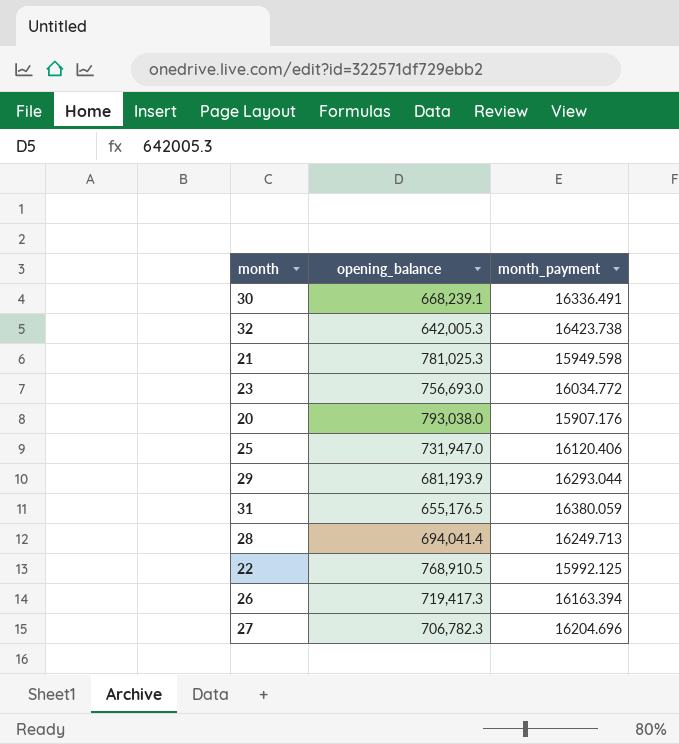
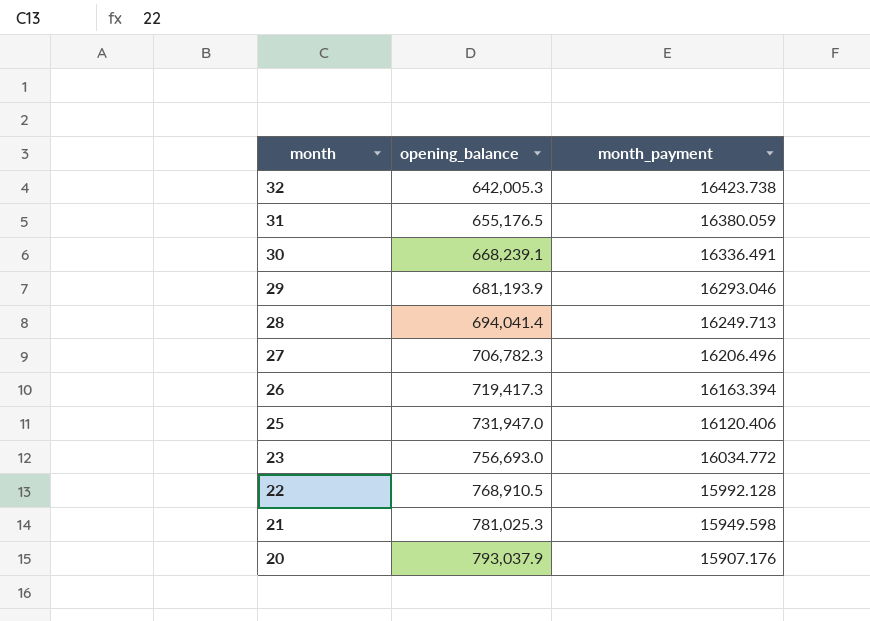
row order: none -> month descending
29 | month_payment: 16293.044 -> 16293.046
27 | month_payment: 16204.696 -> 16206.496
22 | month_payment: 15992.125 -> 15992.128
20 | opening_balance: 793,038.0 -> 793,037.9

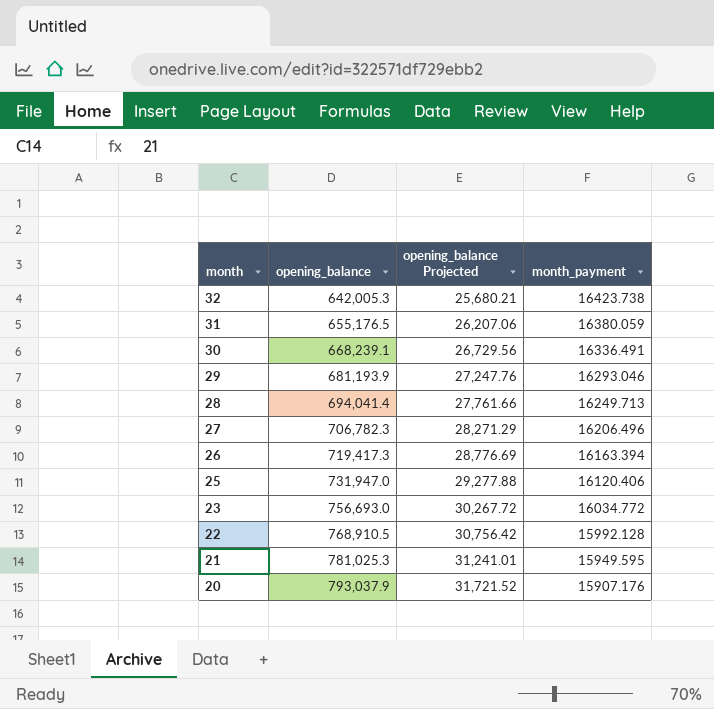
column opening_balance Projected | formula: none -> [opening_balance] * 0.04
21 | month_payment: 15949.598 -> 15949.595

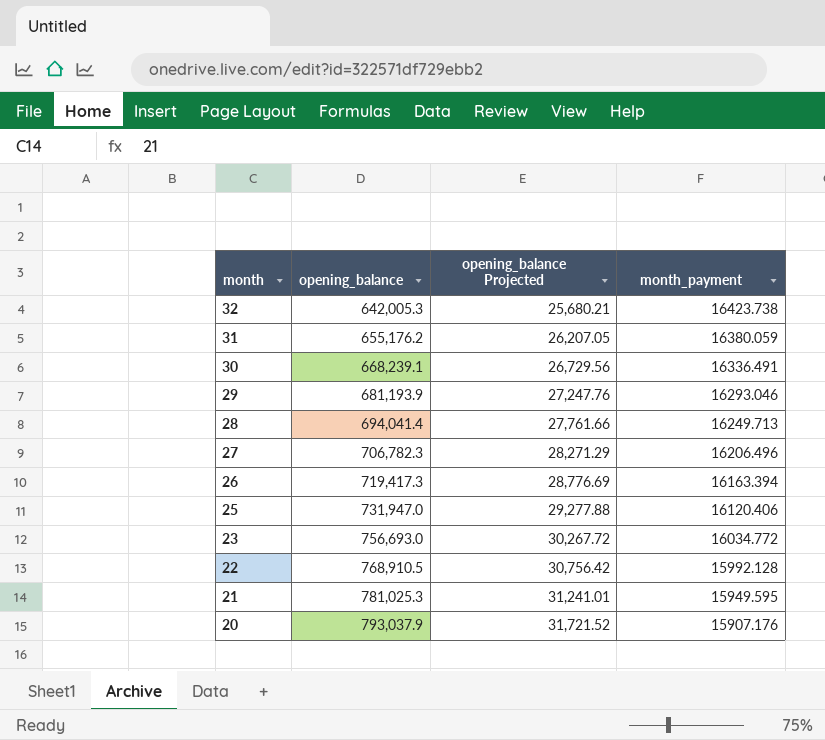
31 | opening_balance: 655,176.5 -> 655,176.2
31 | opening_balance Projected: 26,207.06 -> 26,207.05

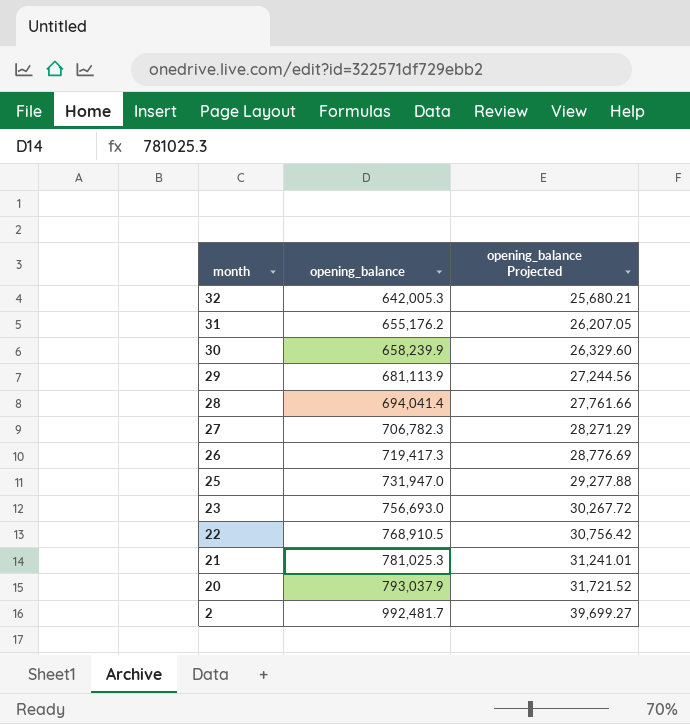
column month_payment | position: 4 -> none
30 | opening_balance: 668,239.1 -> 658,239.9
30 | opening_balance Projected: 26,729.56 -> 26,329.60
29 | opening_balance: 681,193.9 -> 681,113.9
29 | opening_balance Projected: 27,247.76 -> 27,244.56
row 2: none -> 992,481.7 | 39,699.27

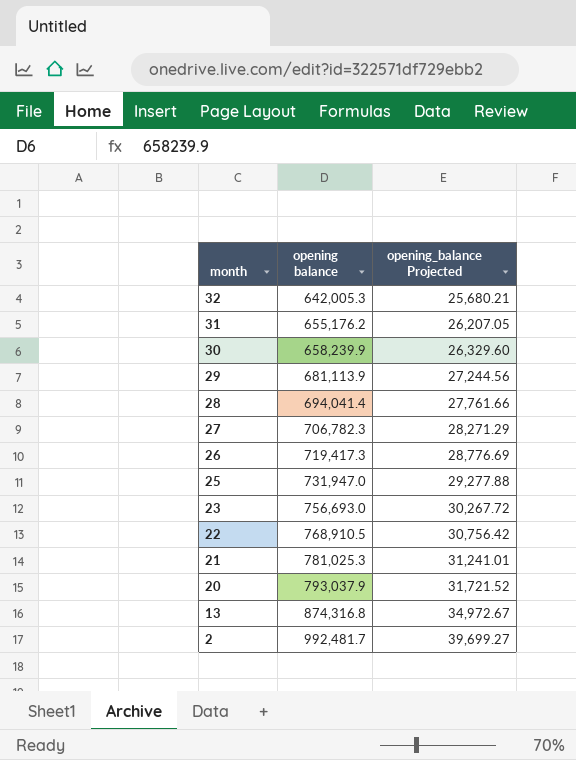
column name: opening_balance -> opening balance
row 13: none -> 874,316.8 | 34,972.67

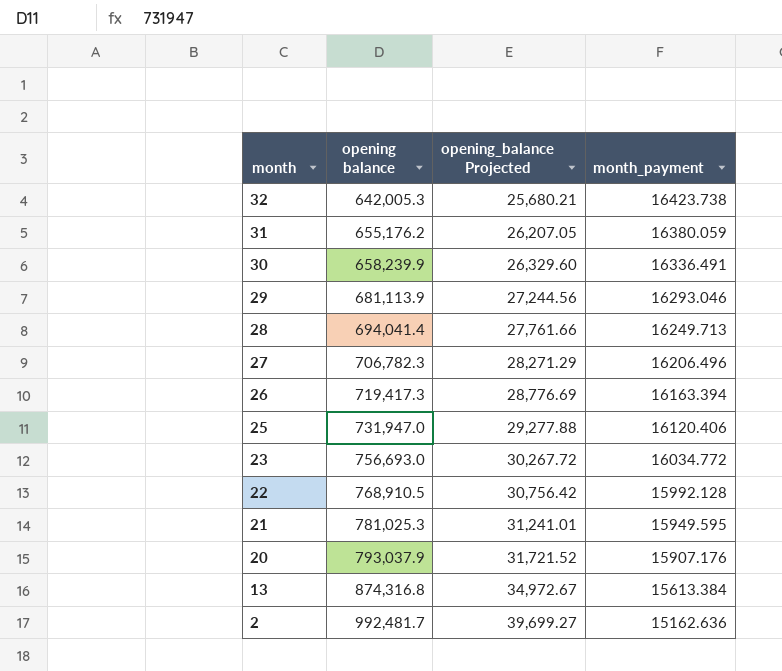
column month_payment | position: none -> 4

